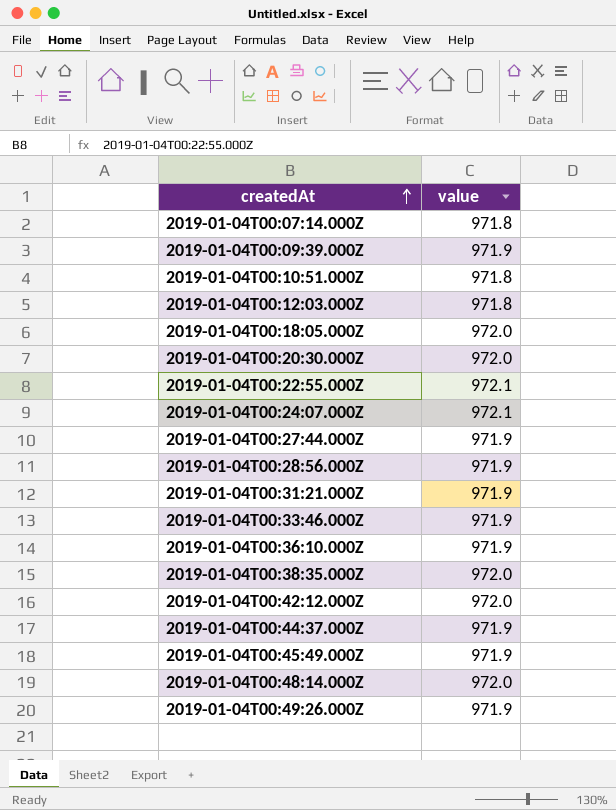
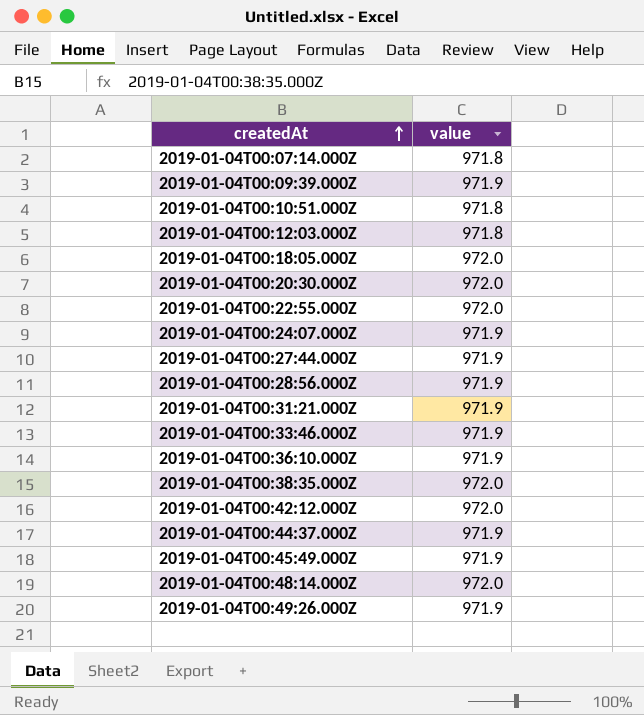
2019-01-04T00:22:55.000Z | value: 972.1 -> 972.0
2019-01-04T00:24:07.000Z | value: 972.1 -> 971.9

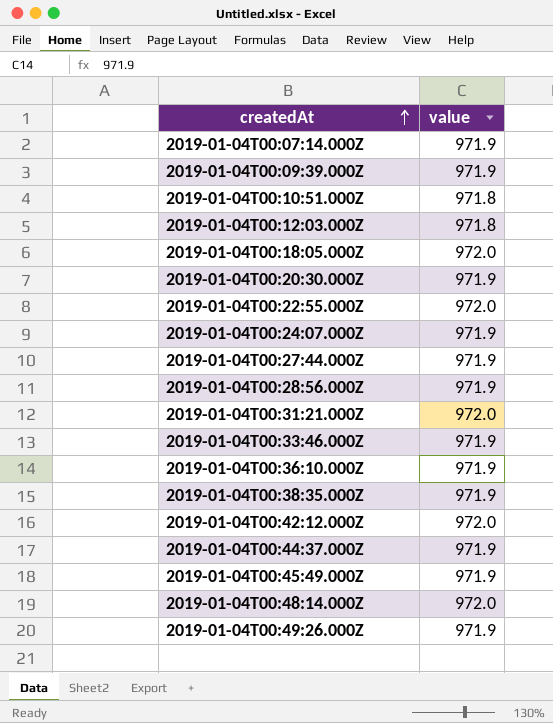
2019-01-04T00:07:14.000Z | value: 971.8 -> 971.9
2019-01-04T00:20:30.000Z | value: 972.0 -> 971.9
2019-01-04T00:31:21.000Z | value: 971.9 -> 972.0
2019-01-04T00:38:35.000Z | value: 972.0 -> 971.9

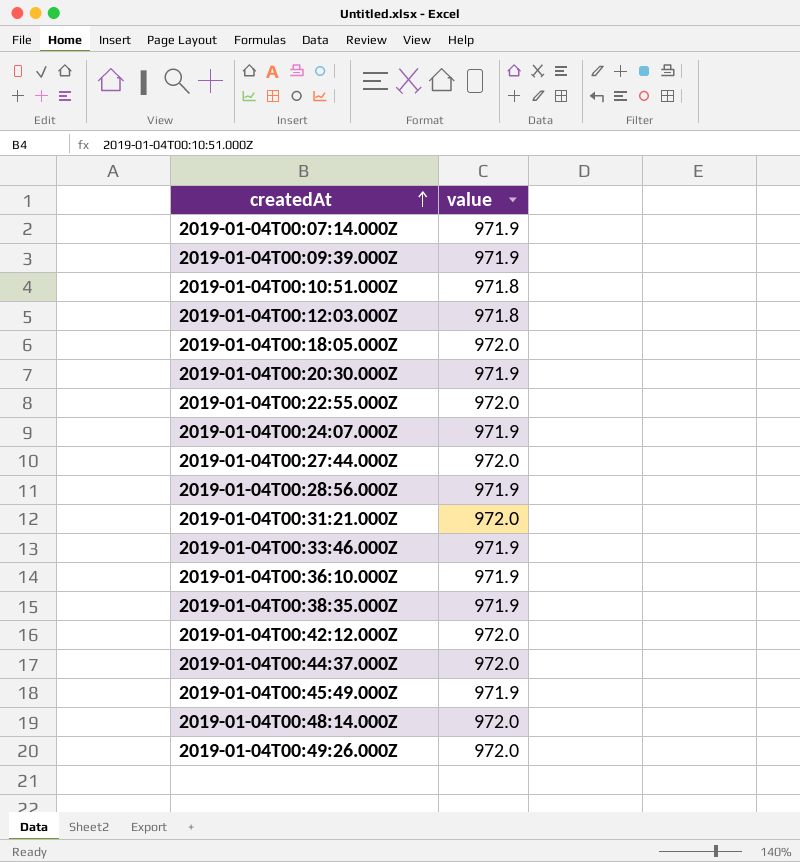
2019-01-04T00:27:44.000Z | value: 971.9 -> 972.0
2019-01-04T00:44:37.000Z | value: 971.9 -> 972.0
2019-01-04T00:49:26.000Z | value: 971.9 -> 972.0

